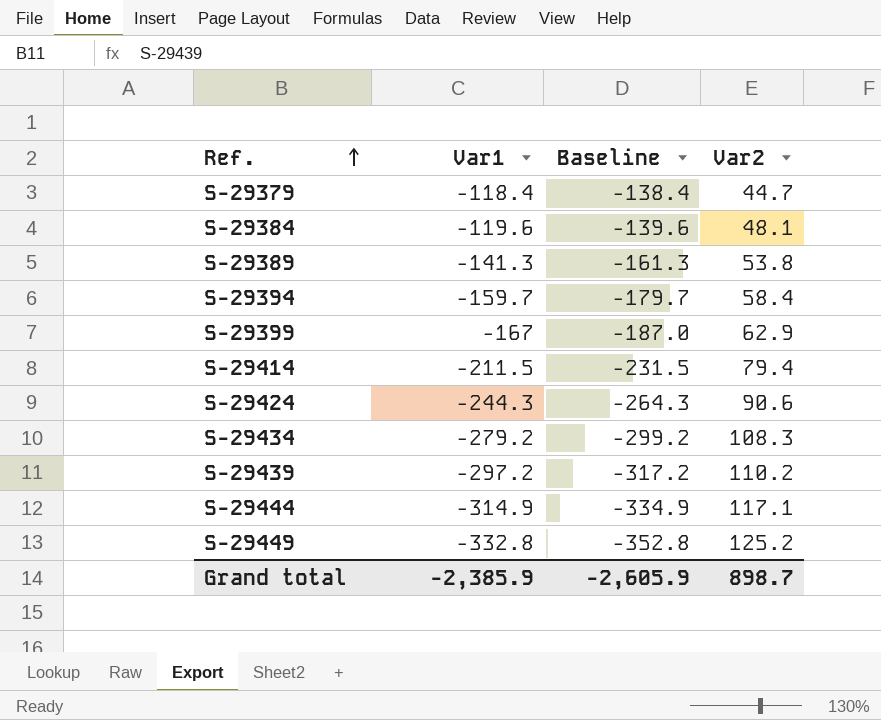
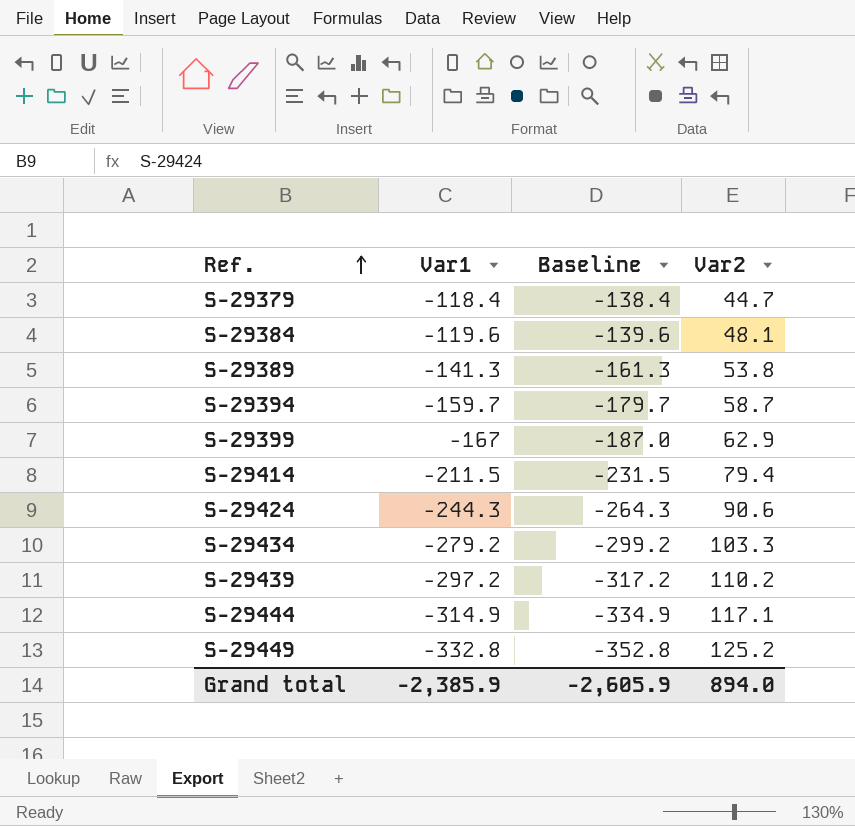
S-29394 | Var2: 58.4 -> 58.7
S-29434 | Var2: 108.3 -> 103.3
Grand total | Var2: 898.7 -> 894.0

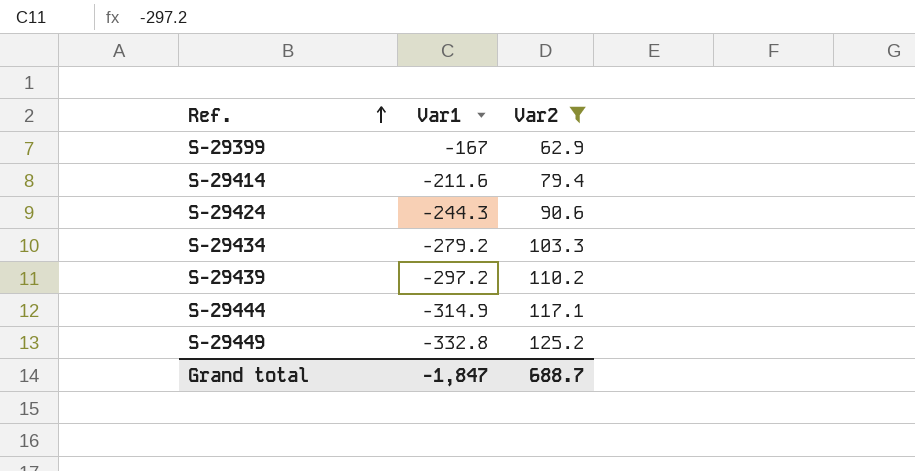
filter: none -> Var2 >= 62.9
column Baseline | formula: [Var1] - 20 -> none
S-29414 | Var1: -211.5 -> -211.6
Grand total | Var1: -2,385.9 -> -1,847
Grand total | Var2: 894.0 -> 688.7

